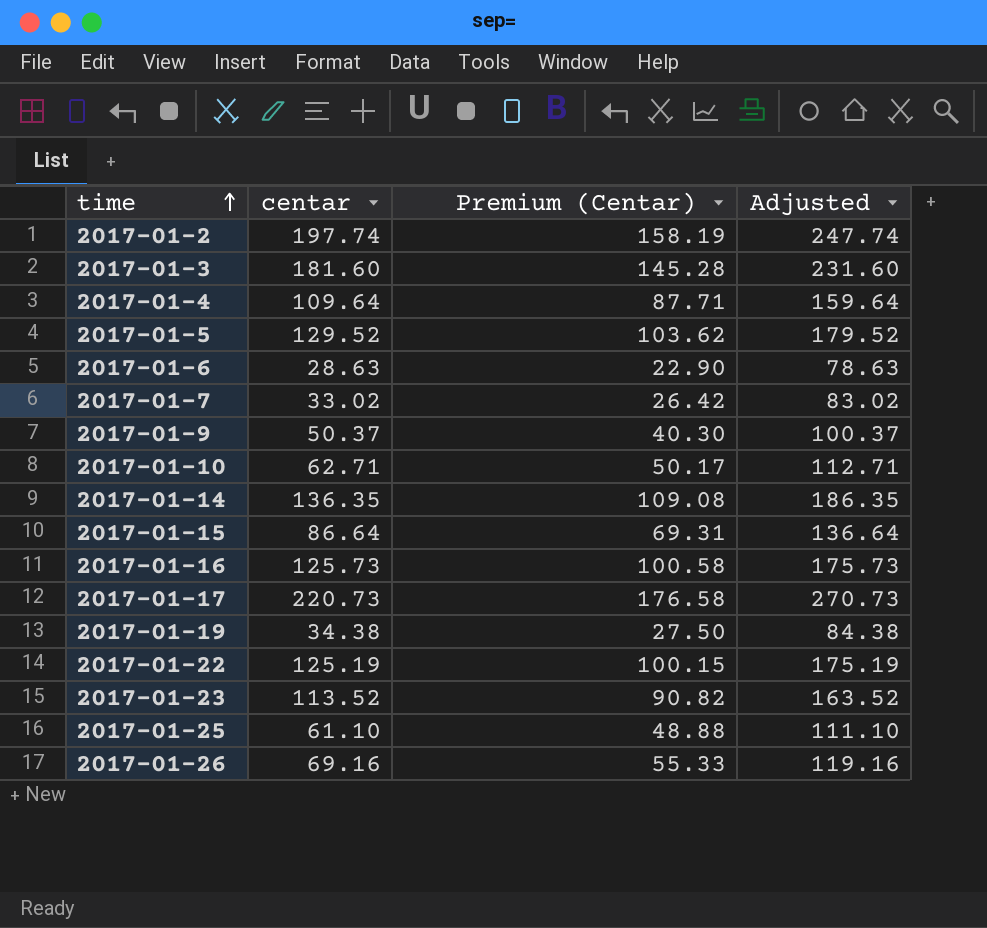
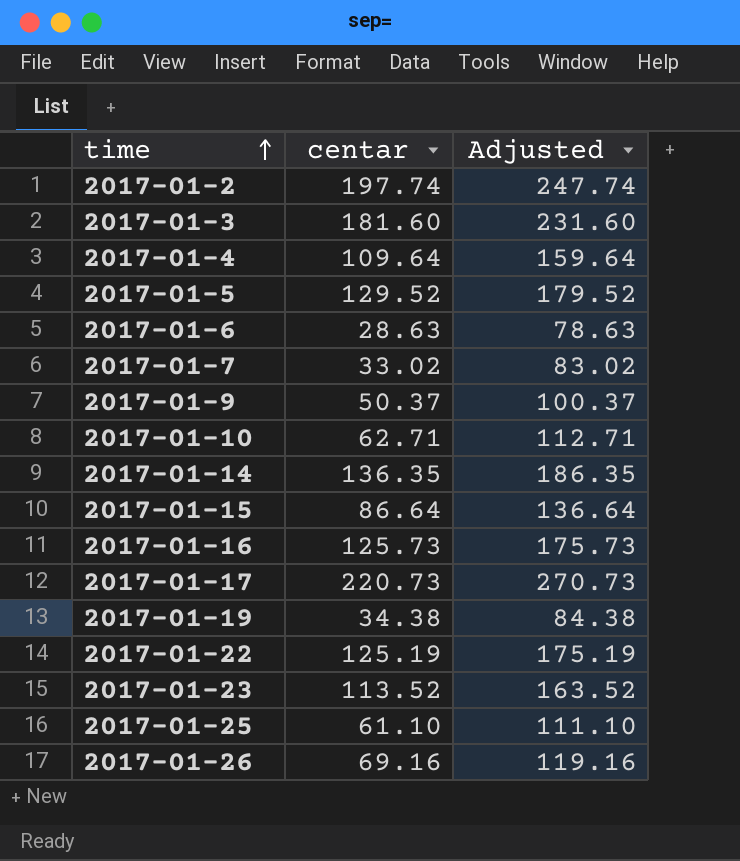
column Premium (Centar) | formula: [centar] * 0.8 -> none

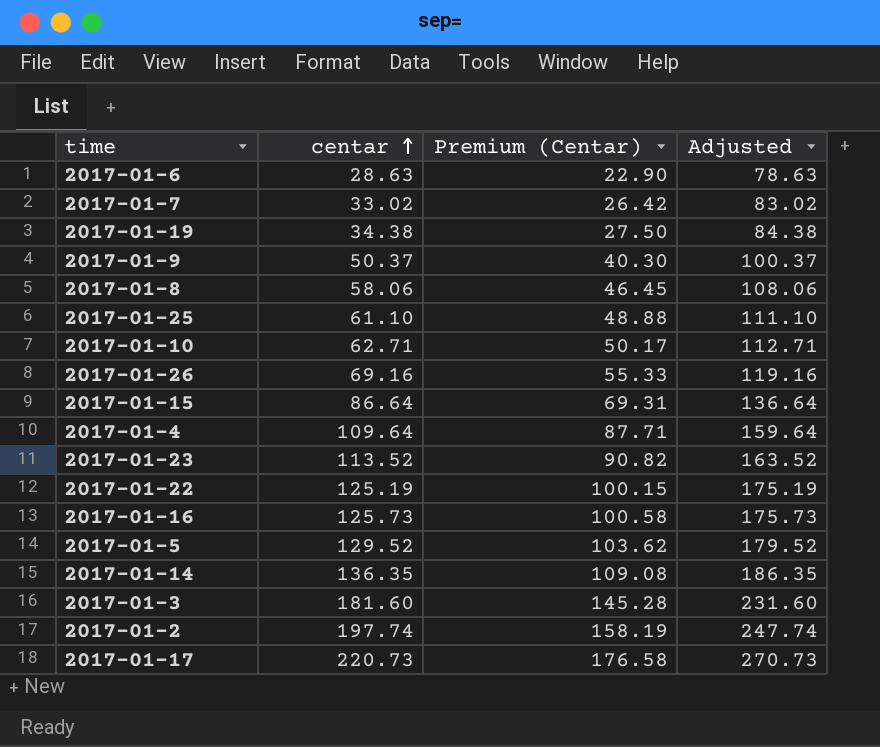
row order: time ascending -> centar ascending
column Premium (Centar) | formula: none -> [centar] * 0.8
row 2017-01-8: none -> 58.06 | 46.45 | 108.06

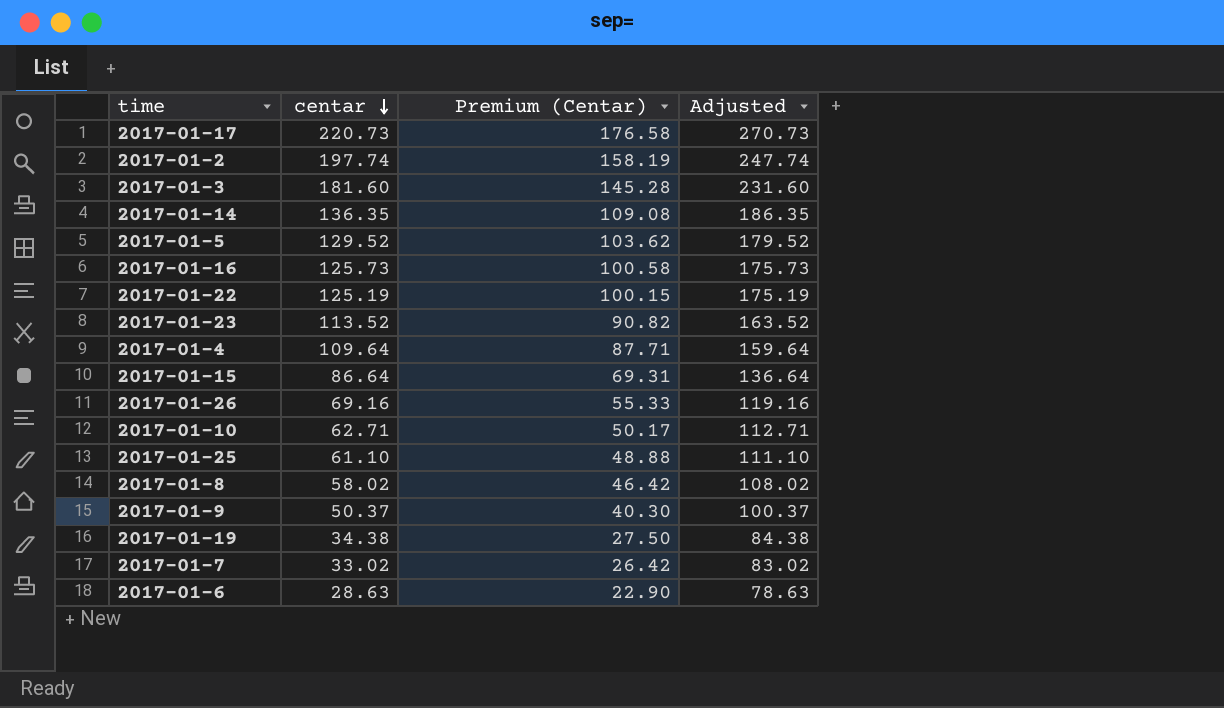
row order: centar ascending -> centar descending
2017-01-8 | centar: 58.06 -> 58.02
2017-01-8 | Premium (Centar): 46.45 -> 46.42
2017-01-8 | Adjusted: 108.06 -> 108.02

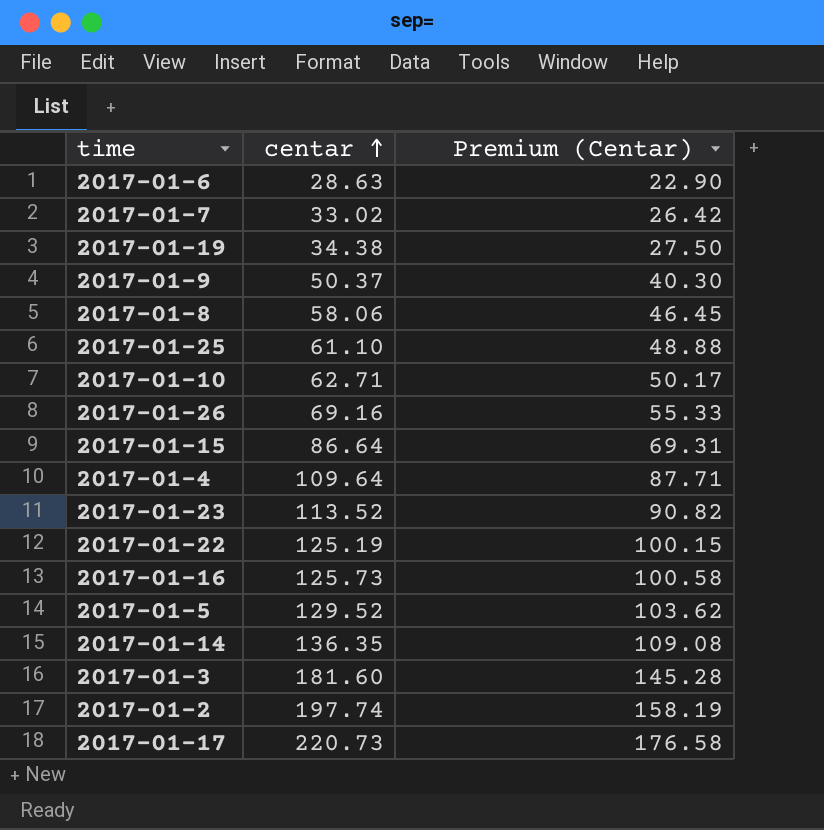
row order: centar descending -> centar ascending
column Adjusted | formula: [centar] + 50 -> none
2017-01-8 | centar: 58.02 -> 58.06
2017-01-8 | Premium (Centar): 46.42 -> 46.45

